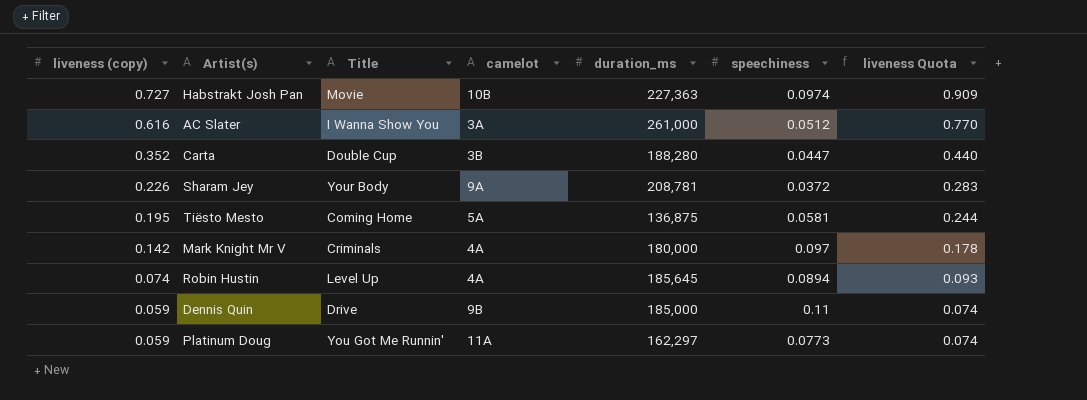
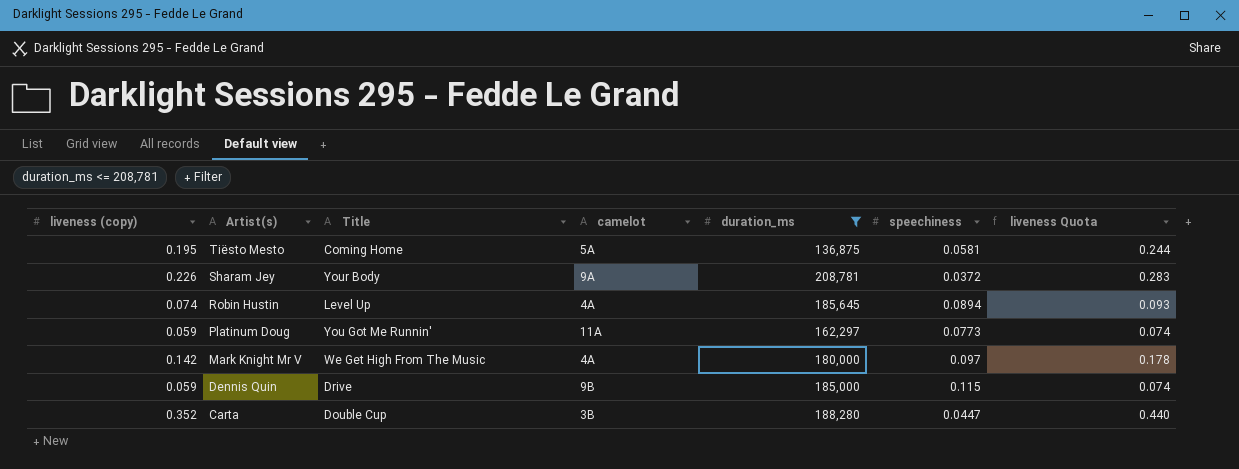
filter: none -> duration_ms <= 208,781
row order: liveness (copy) descending -> Artist(s) descending
Mark Knight Mr V | Title: Criminals -> We Get High From The Music
Dennis Quin | speechiness: 0.11 -> 0.115

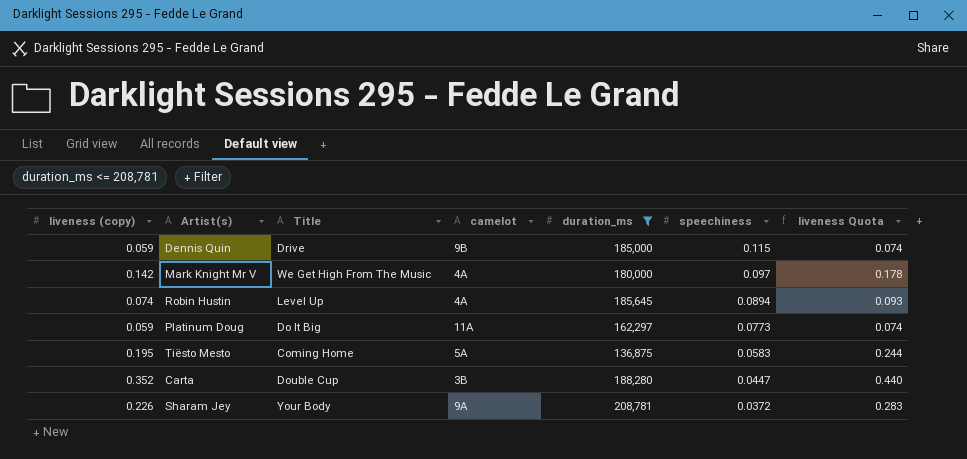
row order: Artist(s) descending -> speechiness descending
Platinum Doug | Title: You Got Me Runnin' -> Do It Big
Tiësto Mesto | speechiness: 0.0581 -> 0.0583

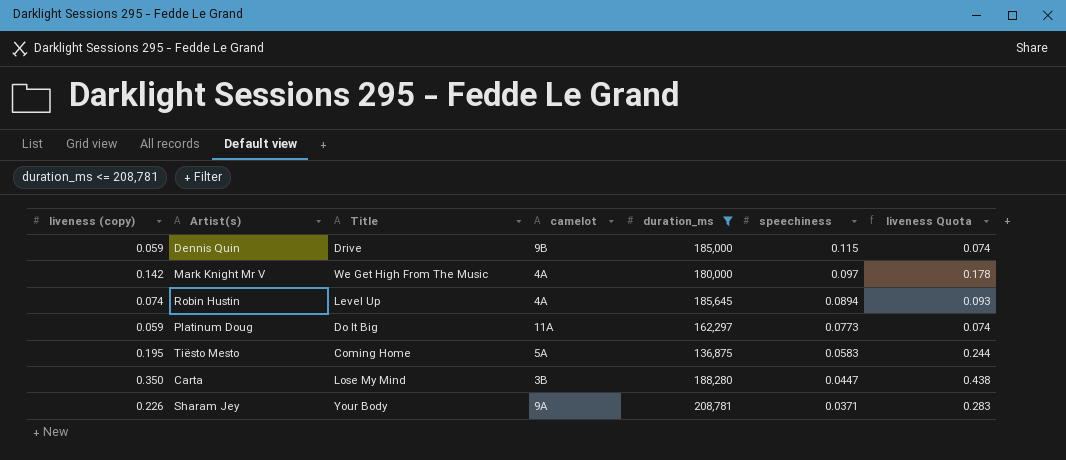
Carta | liveness (copy): 0.352 -> 0.350
Carta | Title: Double Cup -> Lose My Mind
Carta | liveness Quota: 0.440 -> 0.438
Sharam Jey | speechiness: 0.0372 -> 0.0371

